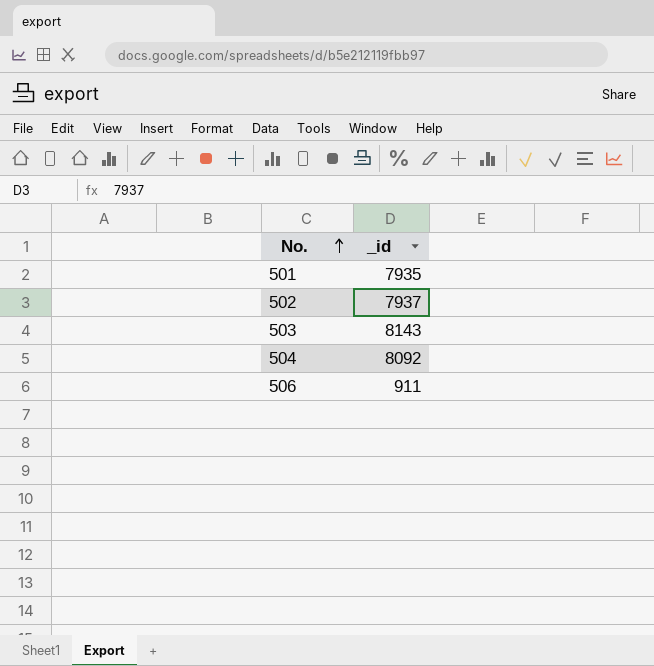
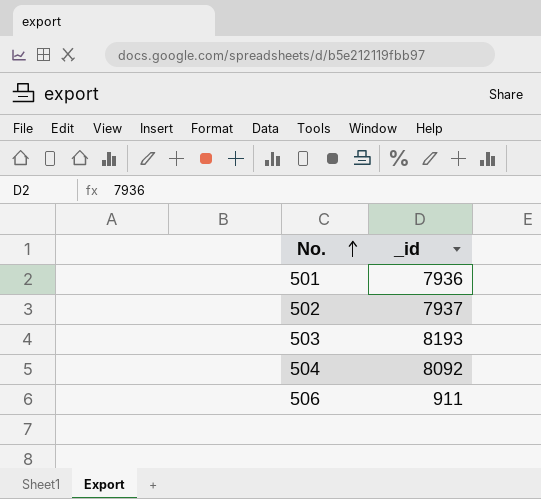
501 | _id: 7935 -> 7936
503 | _id: 8143 -> 8193

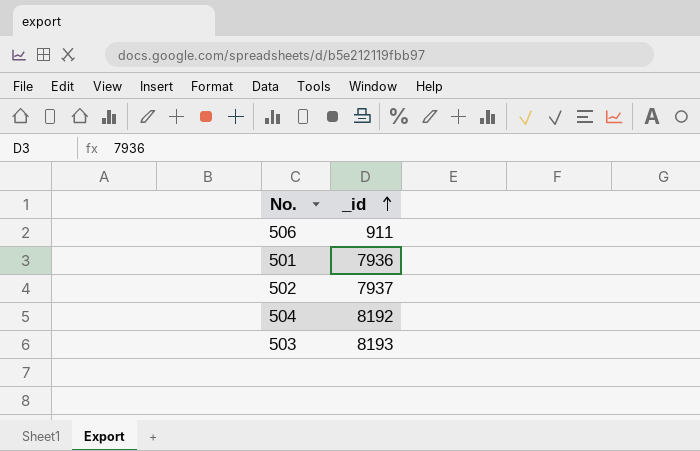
row order: No. ascending -> _id ascending
504 | _id: 8092 -> 8192

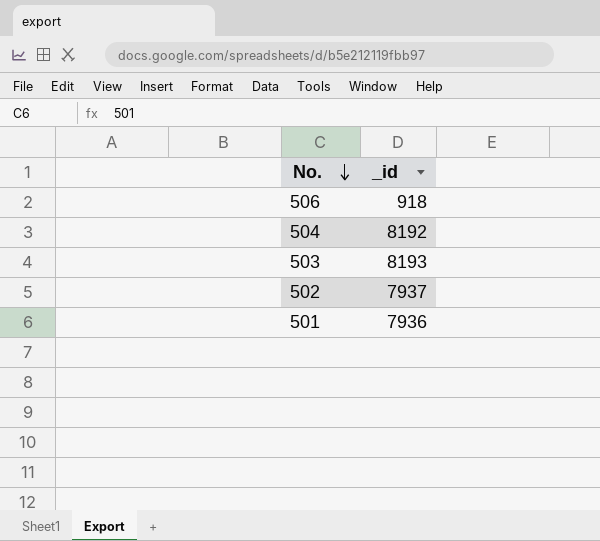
row order: _id ascending -> No. descending
506 | _id: 911 -> 918

